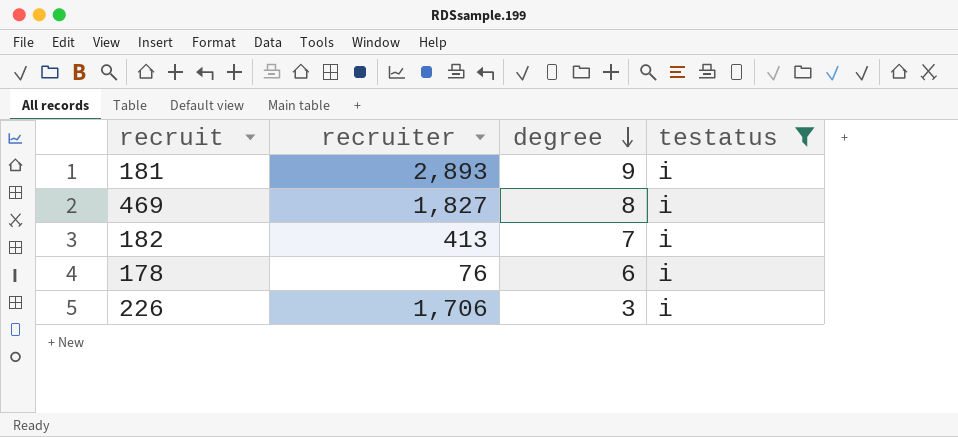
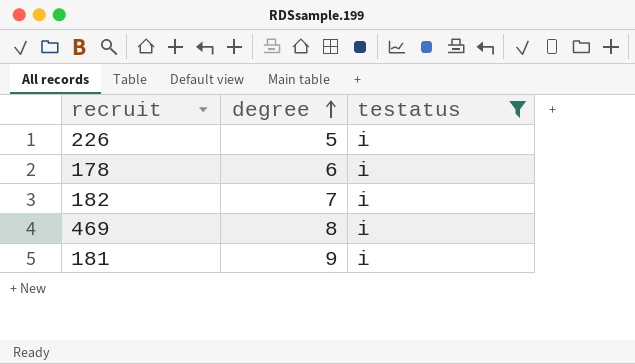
row order: degree descending -> degree ascending
column recruiter | position: 2 -> none
226 | degree: 3 -> 5

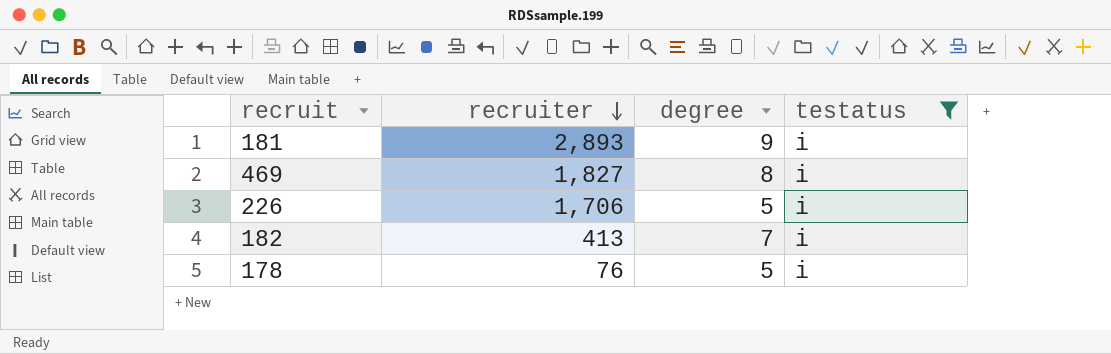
row order: degree ascending -> recruiter descending
column recruiter | position: none -> 2
178 | degree: 6 -> 5

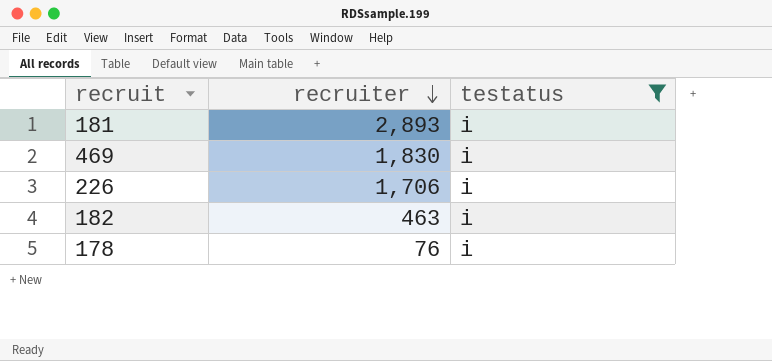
column degree | position: 3 -> none
469 | recruiter: 1,827 -> 1,830
182 | recruiter: 413 -> 463

